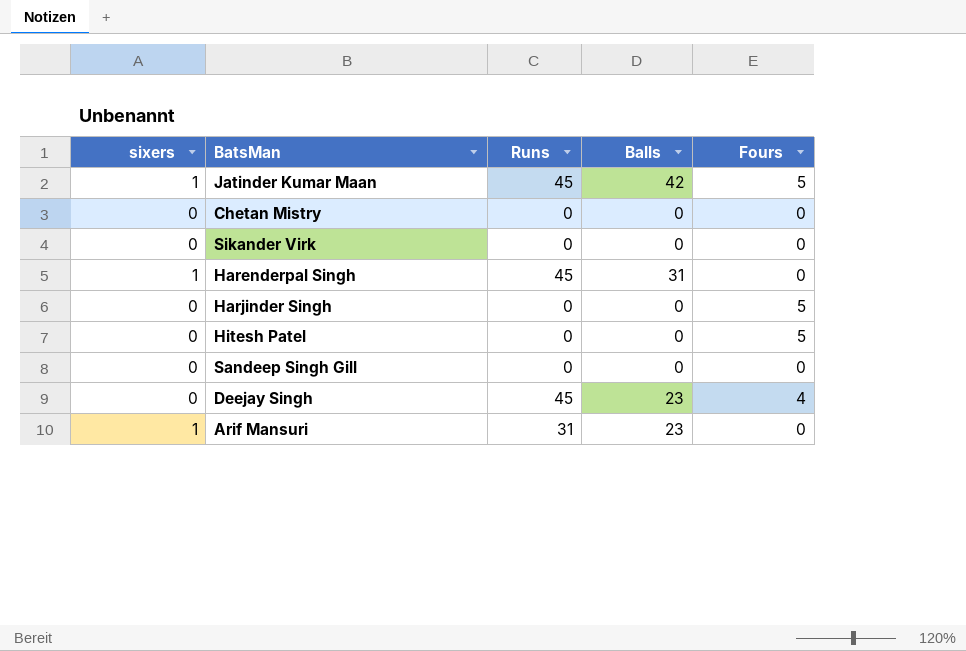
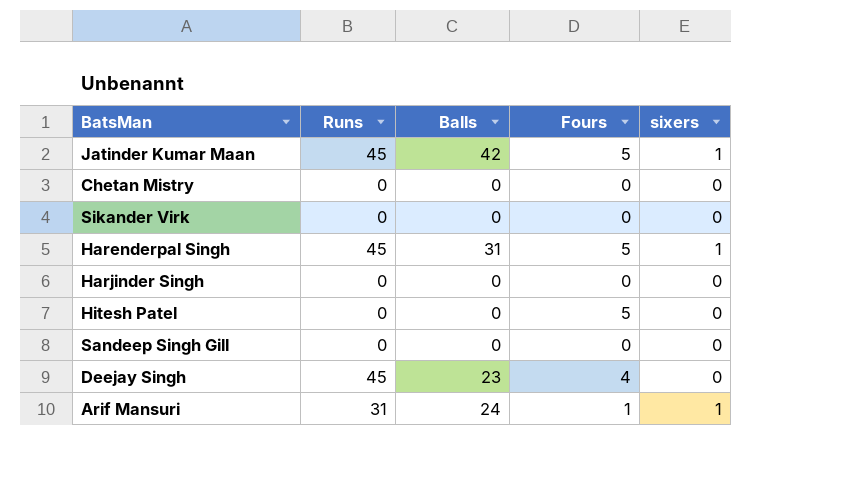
column sixers | position: 1 -> 5
Harenderpal Singh | Fours: 0 -> 5
Harjinder Singh | Fours: 5 -> 0
Arif Mansuri | Balls: 23 -> 24
Arif Mansuri | Fours: 0 -> 1

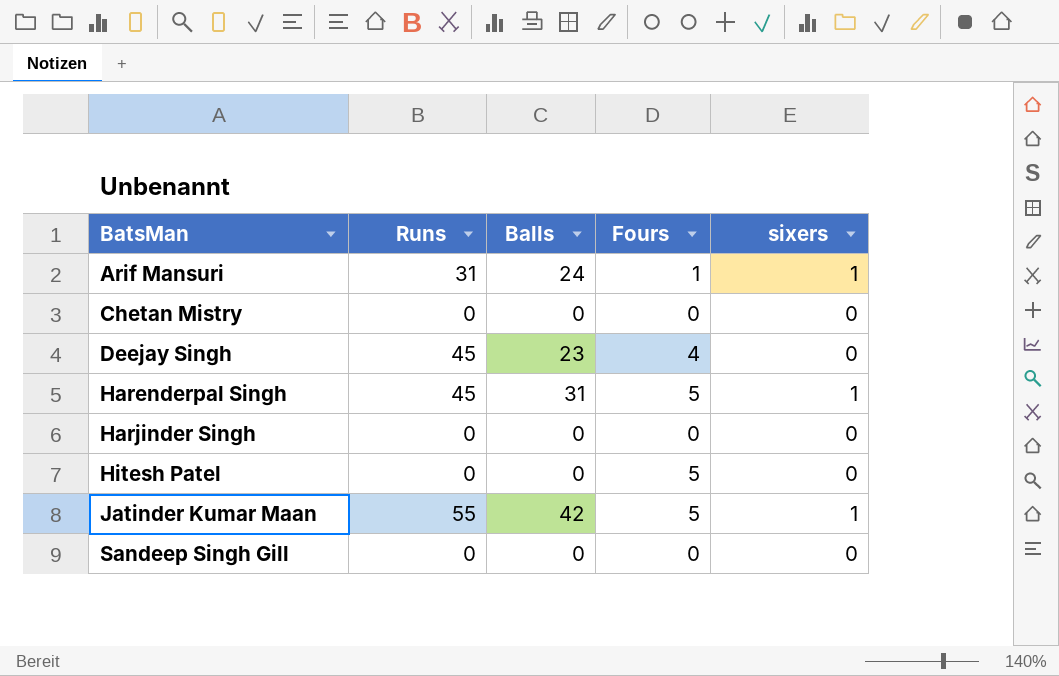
row order: none -> BatsMan ascending
row Sikander Virk: 0 | 0 | 0 | 0 -> none
Jatinder Kumar Maan | Runs: 45 -> 55

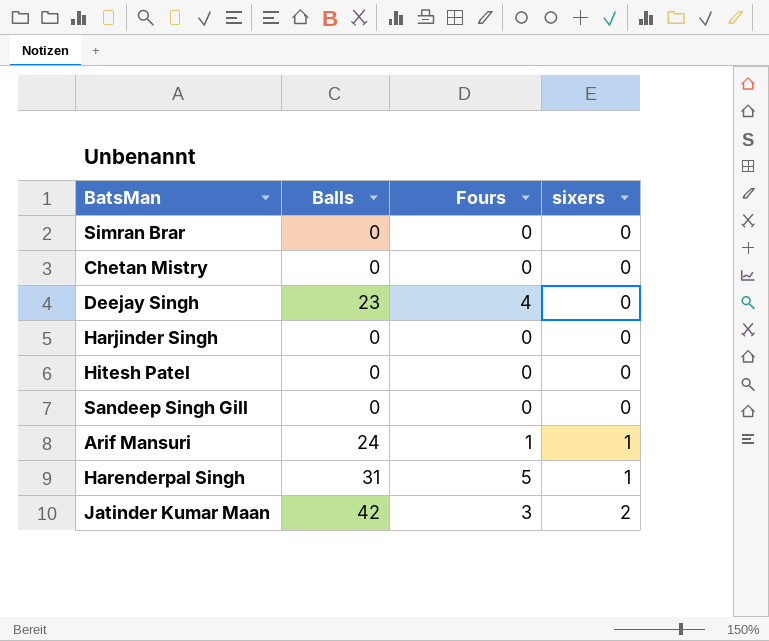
row order: BatsMan ascending -> sixers ascending
column Runs | position: 2 -> none
row Simran Brar: none -> 0 | 0 | 0
Hitesh Patel | Fours: 5 -> 0
Jatinder Kumar Maan | Fours: 5 -> 3
Jatinder Kumar Maan | sixers: 1 -> 2

